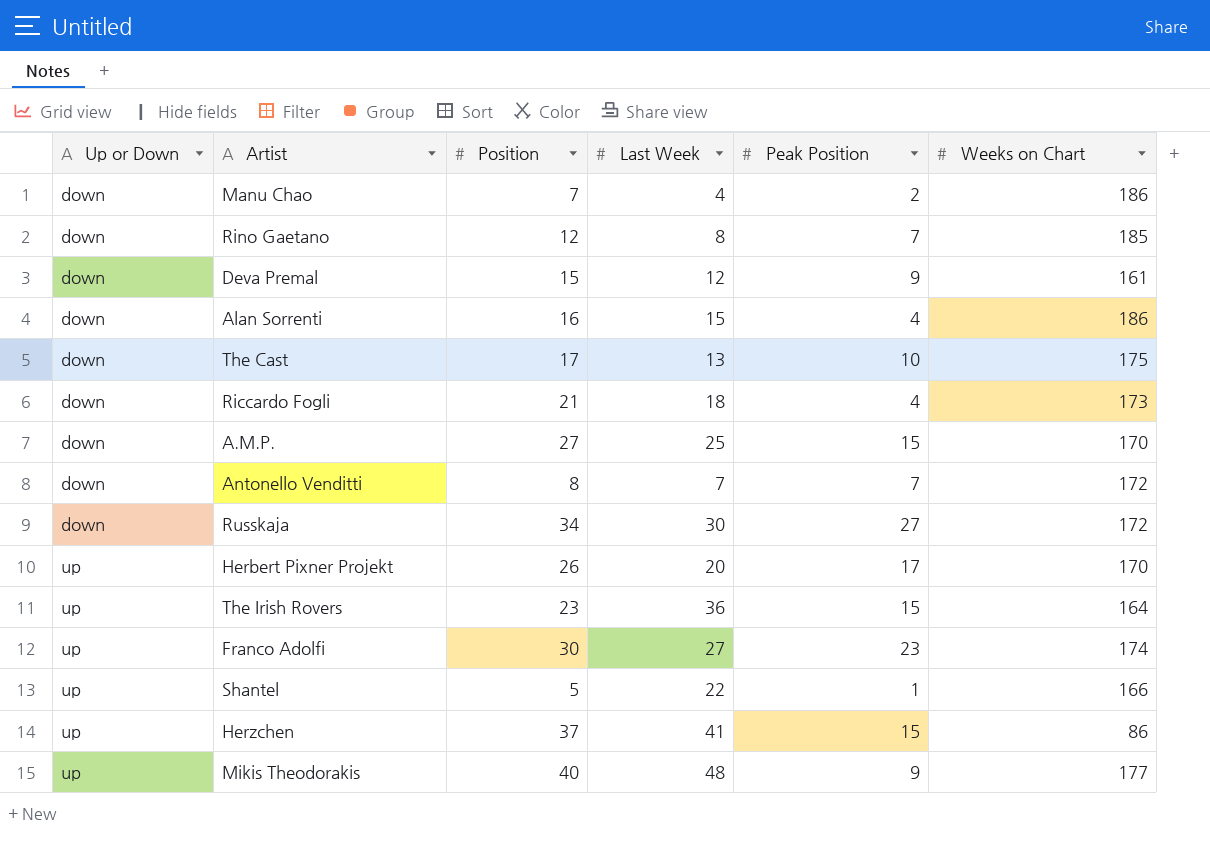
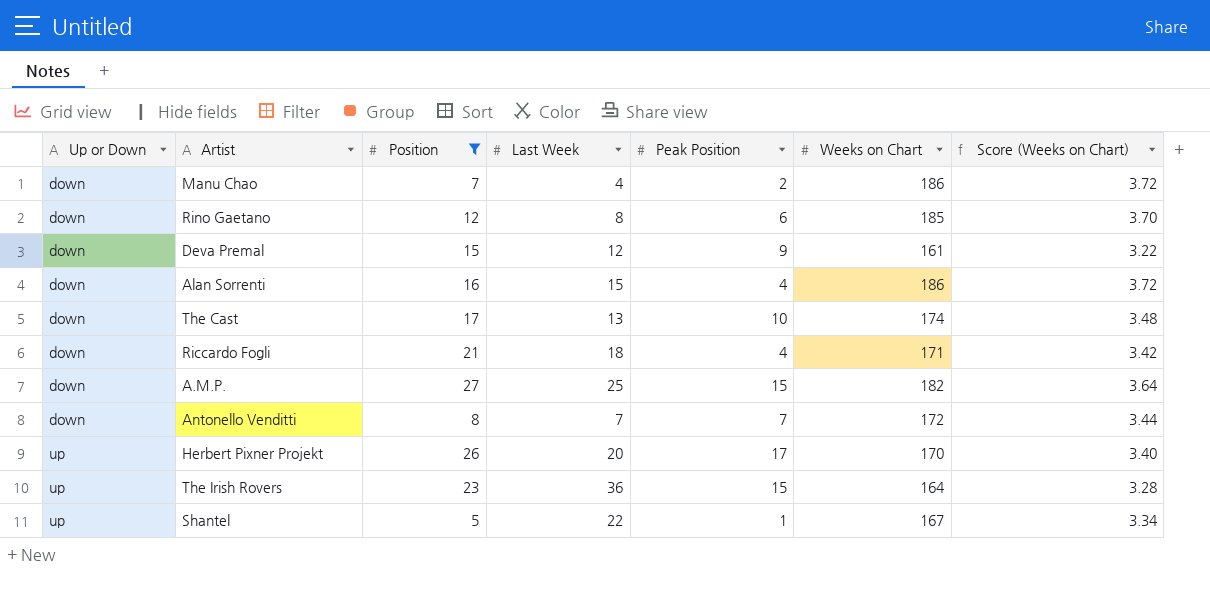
filter: none -> Position <= 27
column Score (Weeks on Chart) | formula: none -> [Weeks on Chart] * 0.02
Rino Gaetano | Peak Position: 7 -> 6
The Cast | Weeks on Chart: 175 -> 174
Riccardo Fogli | Weeks on Chart: 173 -> 171
A.M.P. | Weeks on Chart: 170 -> 182
Shantel | Weeks on Chart: 166 -> 167

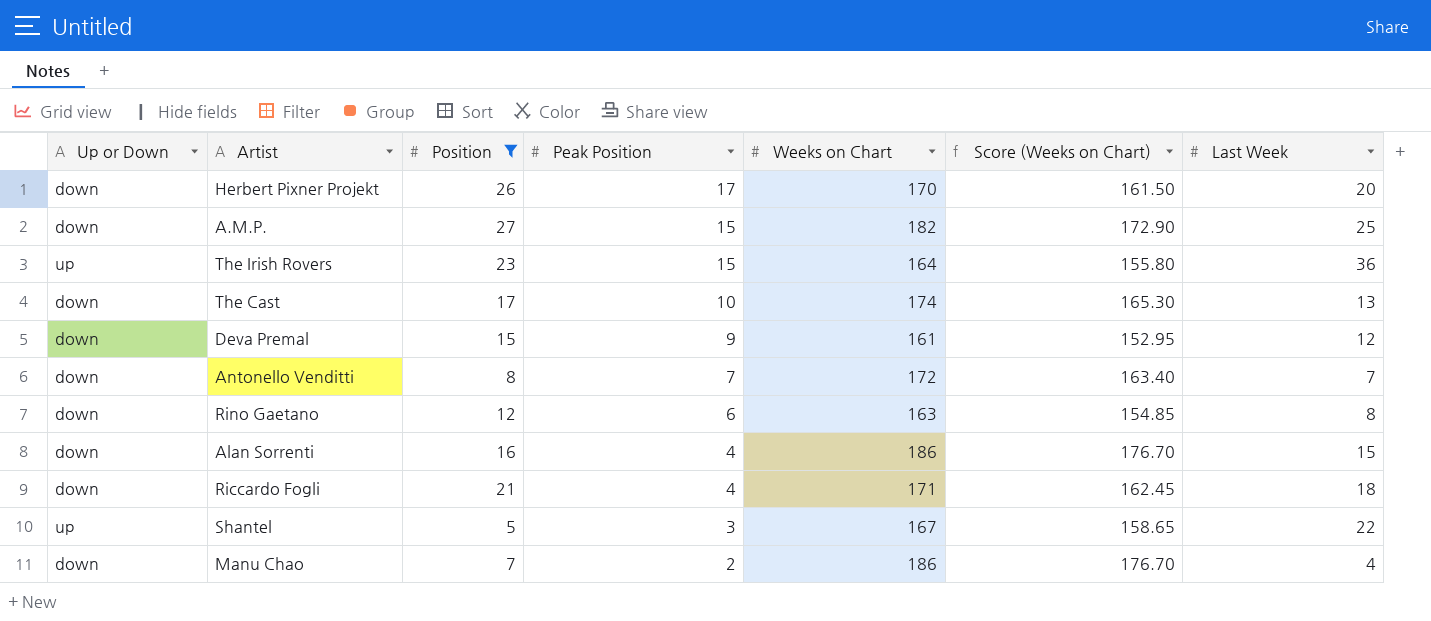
row order: Up or Down ascending -> Peak Position descending
column Score (Weeks on Chart) | formula: [Weeks on Chart] * 0.02 -> [Weeks on Chart] * 0.95
column Last Week | position: 4 -> 7
Herbert Pixner Projekt | Up or Down: up -> down
Rino Gaetano | Weeks on Chart: 185 -> 163
Shantel | Peak Position: 1 -> 3

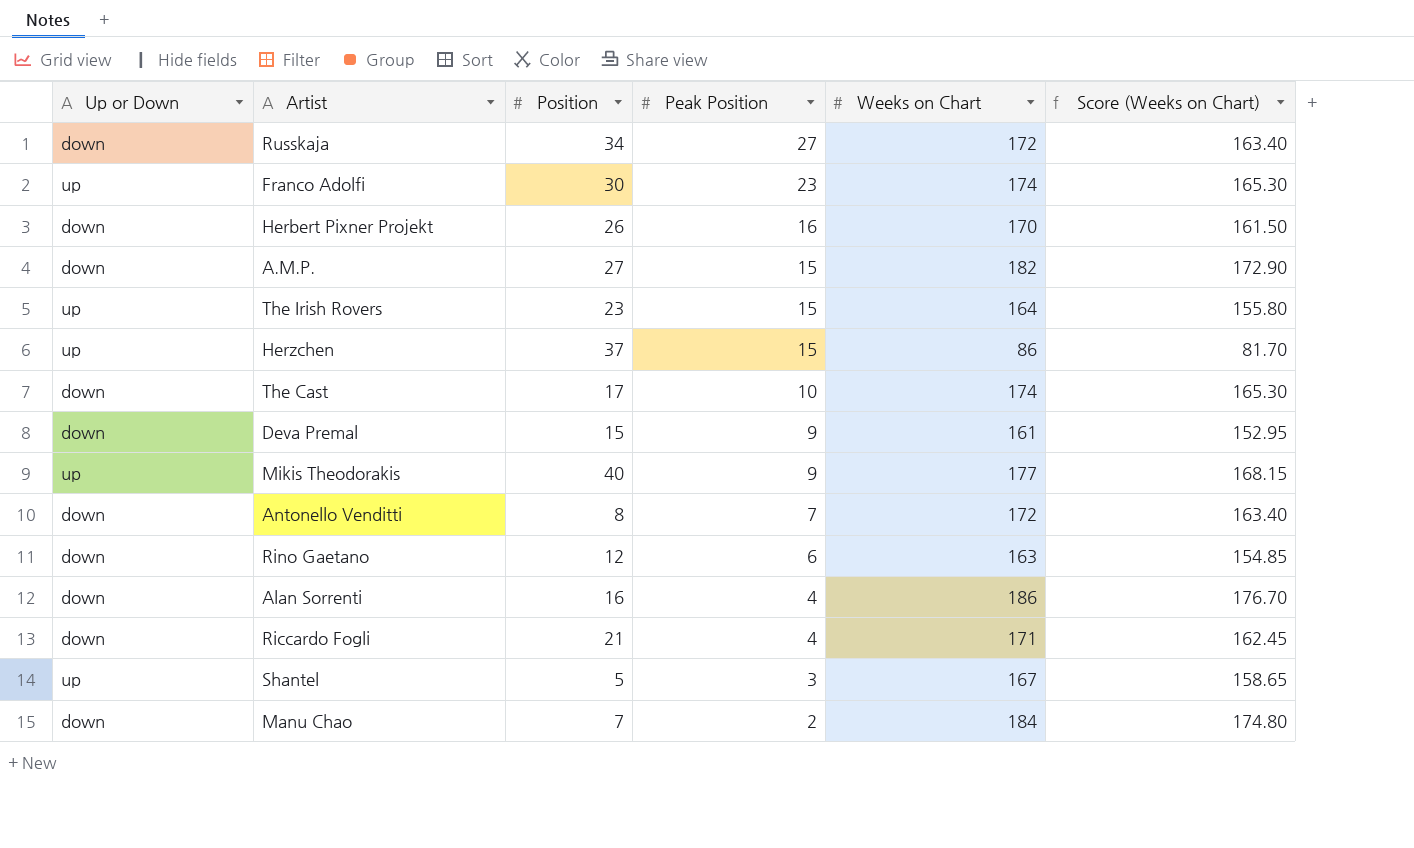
filter: Position <= 27 -> none
column Last Week | position: 7 -> none
Herbert Pixner Projekt | Peak Position: 17 -> 16
Manu Chao | Weeks on Chart: 186 -> 184
Manu Chao | Score (Weeks on Chart): 176.70 -> 174.80

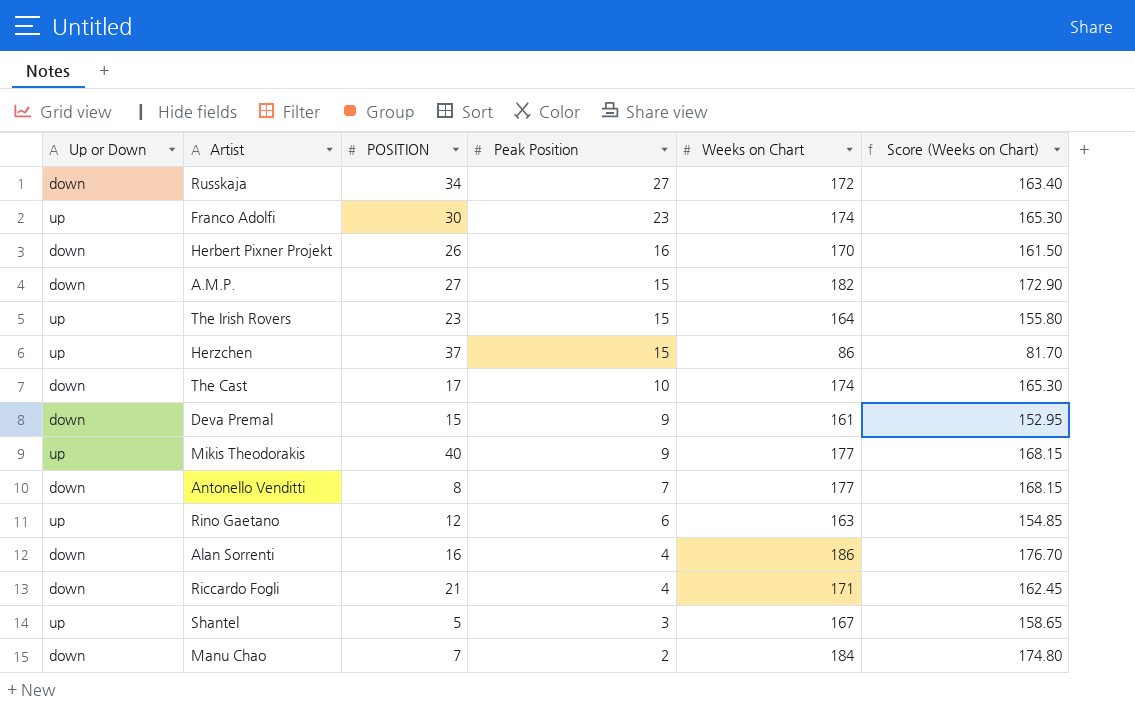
column name: Position -> POSITION
Antonello Venditti | Weeks on Chart: 172 -> 177
Antonello Venditti | Score (Weeks on Chart): 163.40 -> 168.15
Rino Gaetano | Up or Down: down -> up

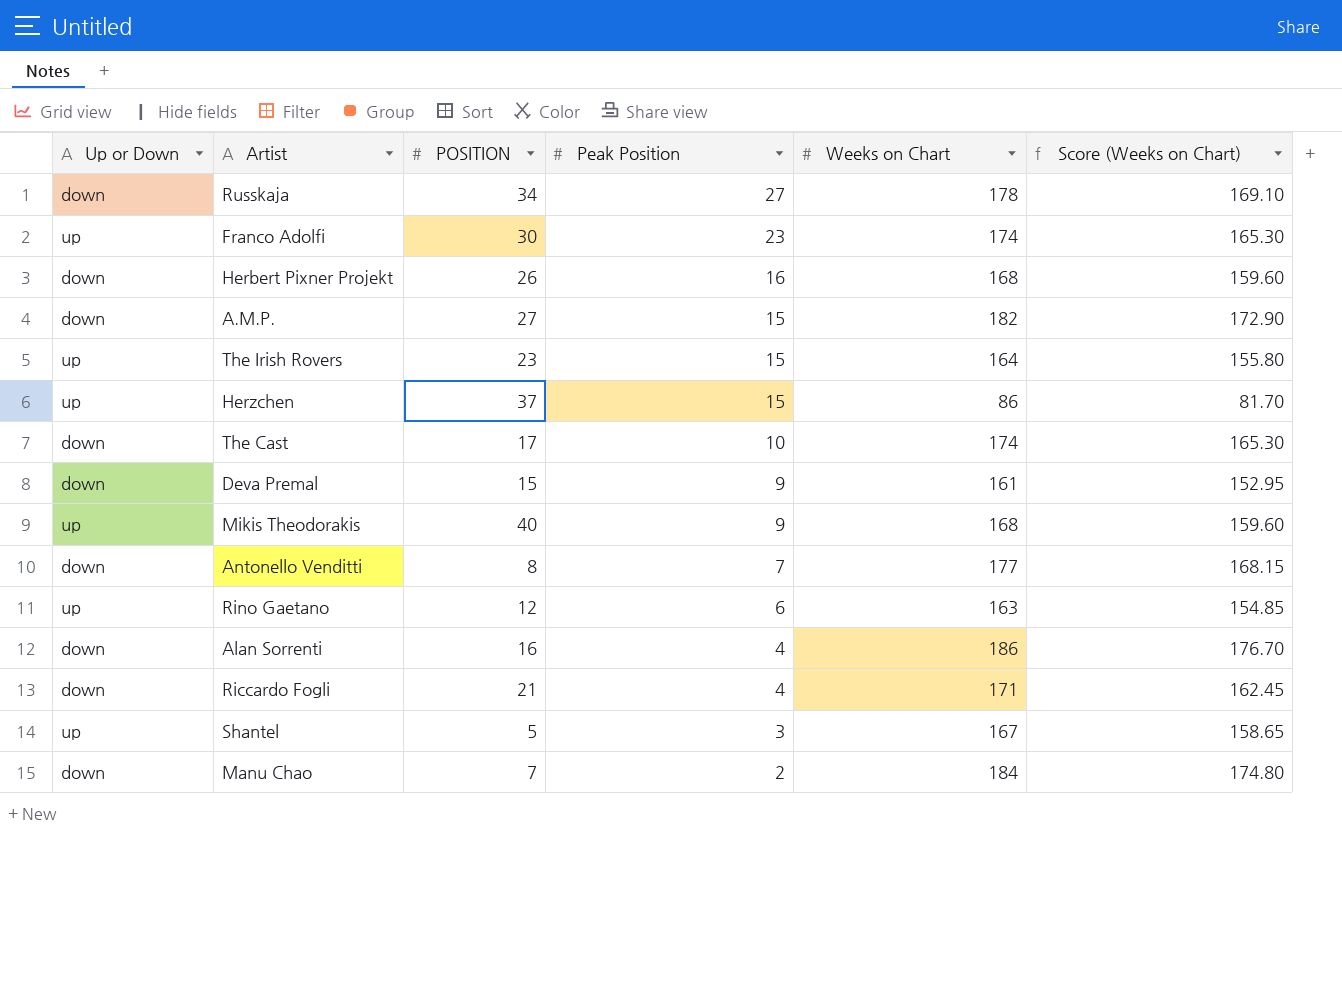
Russkaja | Weeks on Chart: 172 -> 178
Russkaja | Score (Weeks on Chart): 163.40 -> 169.10
Herbert Pixner Projekt | Weeks on Chart: 170 -> 168
Herbert Pixner Projekt | Score (Weeks on Chart): 161.50 -> 159.60
Mikis Theodorakis | Weeks on Chart: 177 -> 168
Mikis Theodorakis | Score (Weeks on Chart): 168.15 -> 159.60

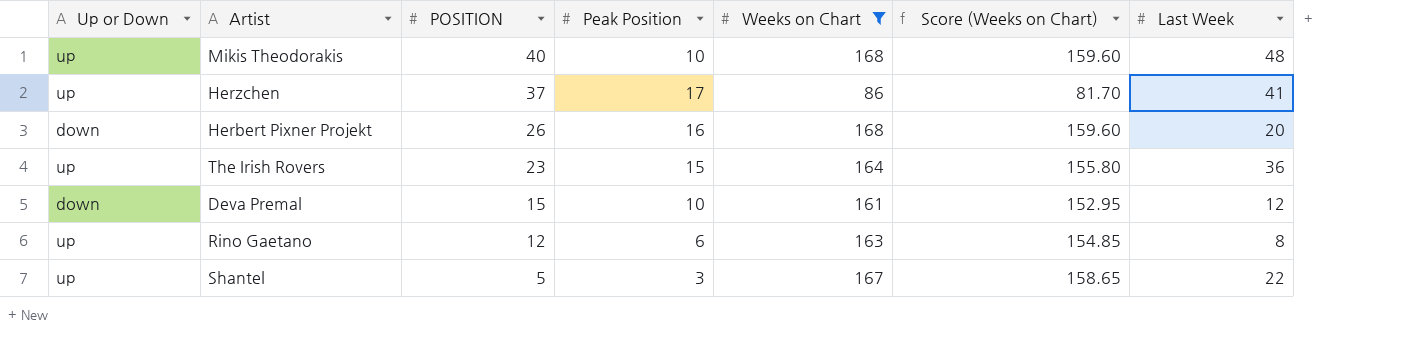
filter: none -> Weeks on Chart <= 168
row order: Peak Position descending -> POSITION descending
column Last Week | position: none -> 7
Mikis Theodorakis | Peak Position: 9 -> 10
Herzchen | Peak Position: 15 -> 17
Deva Premal | Peak Position: 9 -> 10

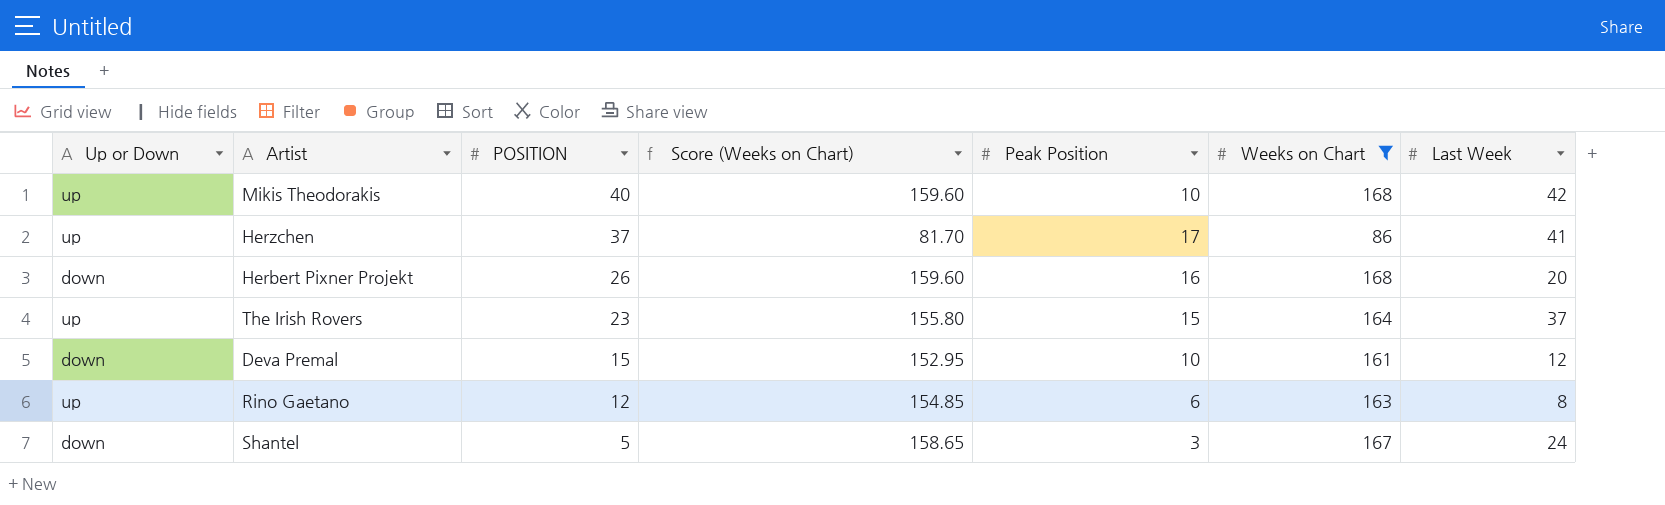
column Score (Weeks on Chart) | position: 6 -> 4
Mikis Theodorakis | Last Week: 48 -> 42
The Irish Rovers | Last Week: 36 -> 37
Shantel | Up or Down: up -> down
Shantel | Last Week: 22 -> 24

